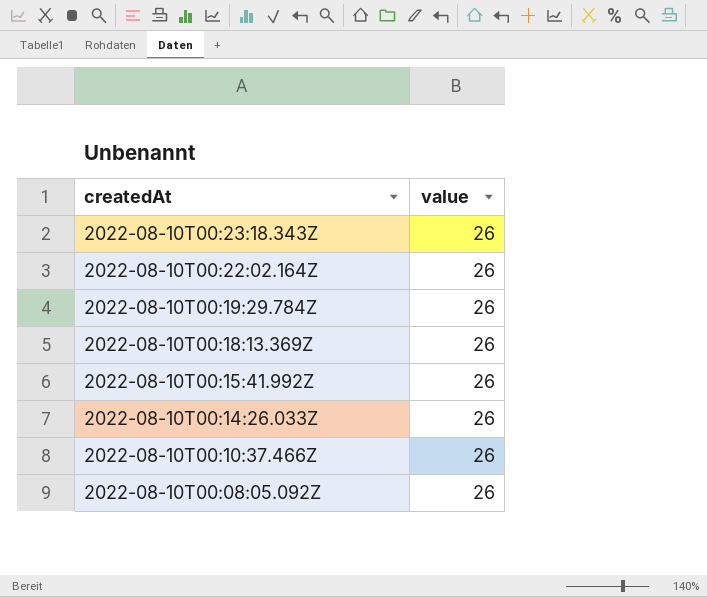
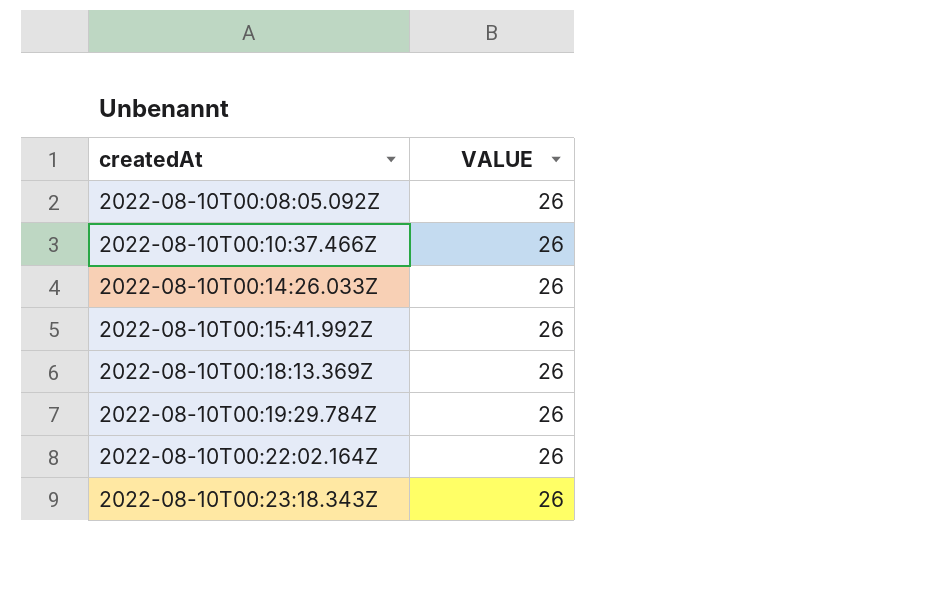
row order: createdAt descending -> createdAt ascending
column name: value -> VALUE

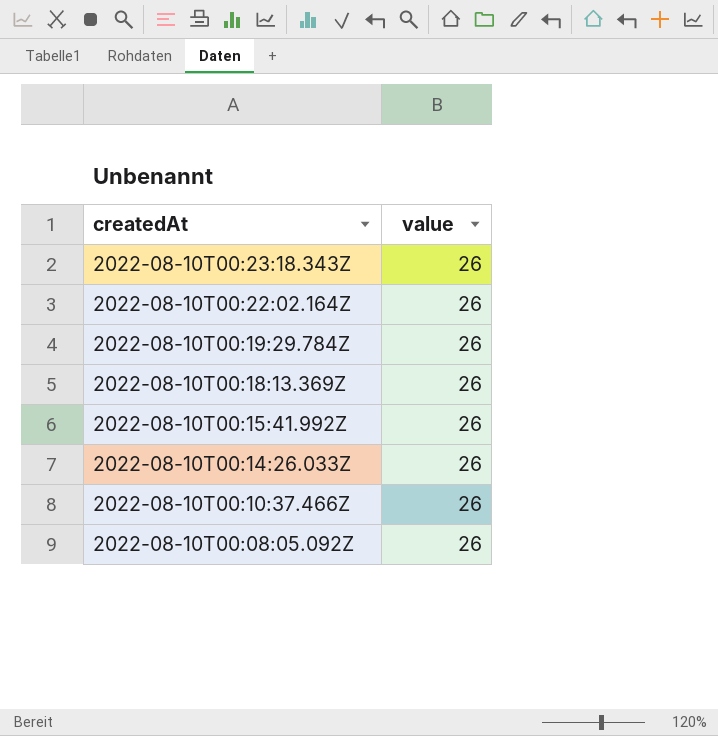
row order: createdAt ascending -> createdAt descending
column name: VALUE -> value

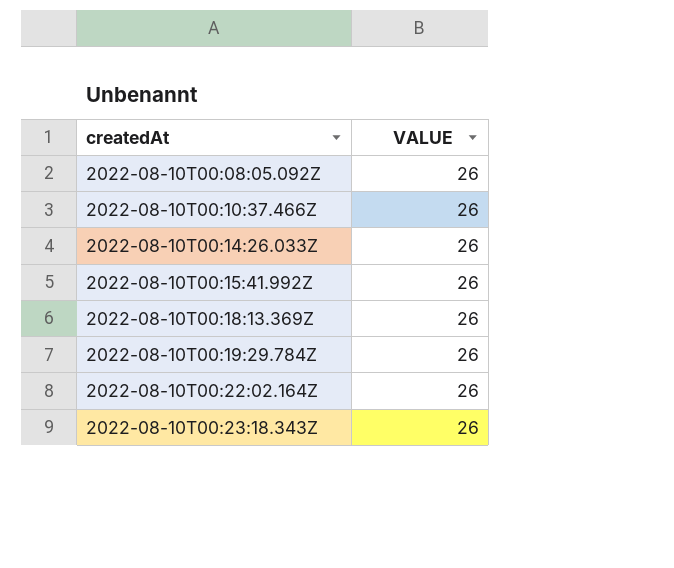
row order: createdAt descending -> createdAt ascending
column name: value -> VALUE

